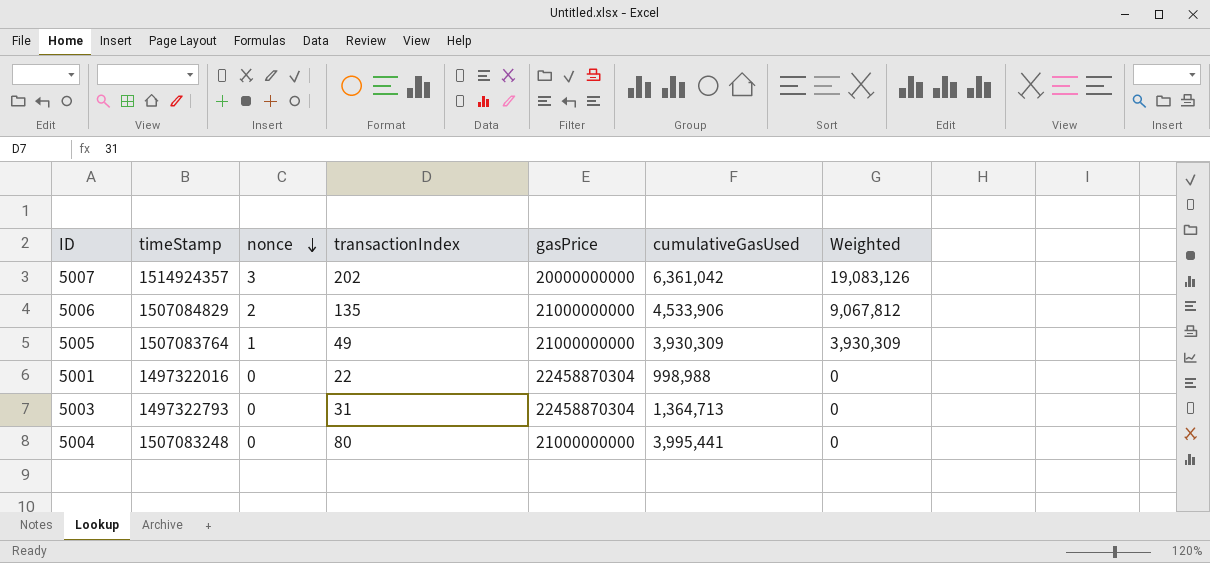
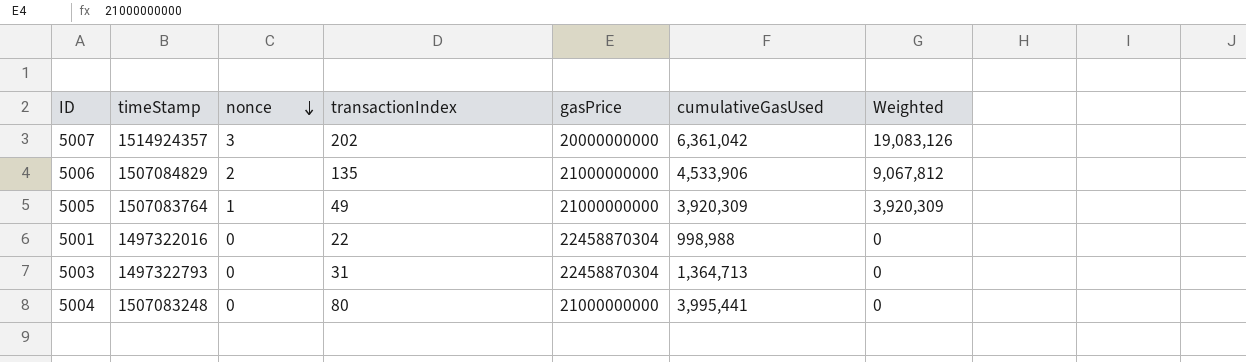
5005 | cumulativeGasUsed: 3,930,309 -> 3,920,309
5005 | Weighted: 3,930,309 -> 3,920,309

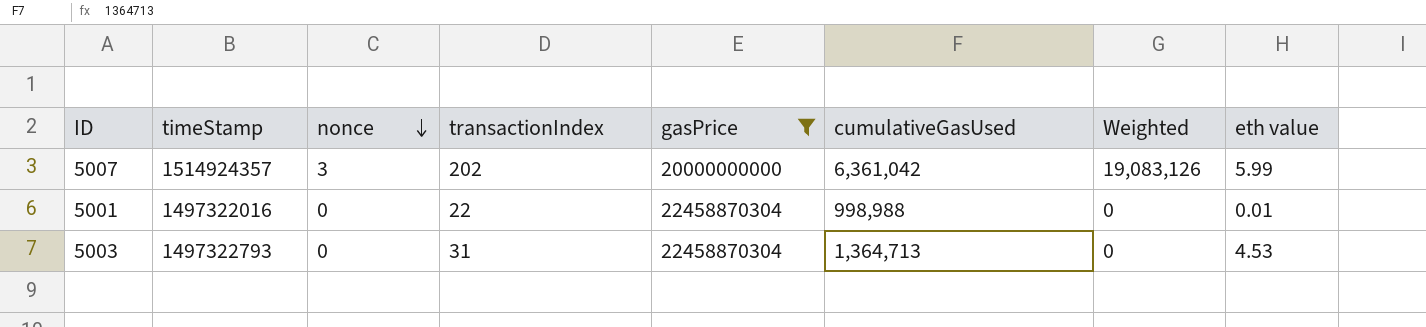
filter: none -> gasPrice != 21000000000
column eth value | position: none -> 8

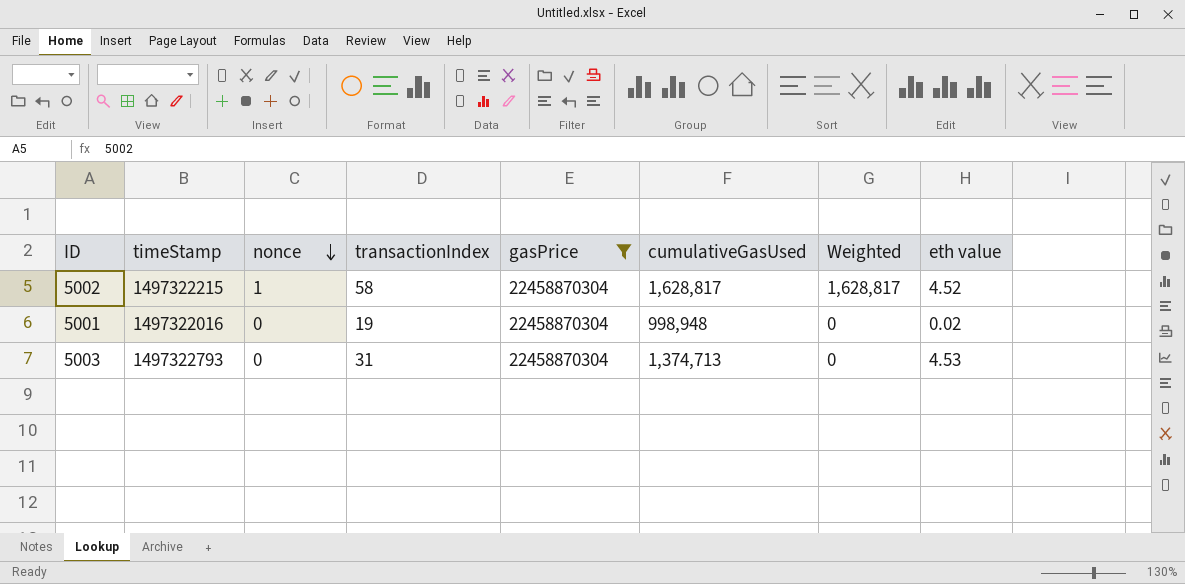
row 5007: 1514924357 | 3 | 202 | 20000000000 | 6,361,042 | 19,083,126 | 5.99 -> none
row 5002: none -> 1497322215 | 1 | 58 | 22458870304 | 1,628,817 | 1,628,817 | 4.52
5001 | transactionIndex: 22 -> 19
5001 | cumulativeGasUsed: 998,988 -> 998,948
5001 | eth value: 0.01 -> 0.02
5003 | cumulativeGasUsed: 1,364,713 -> 1,374,713

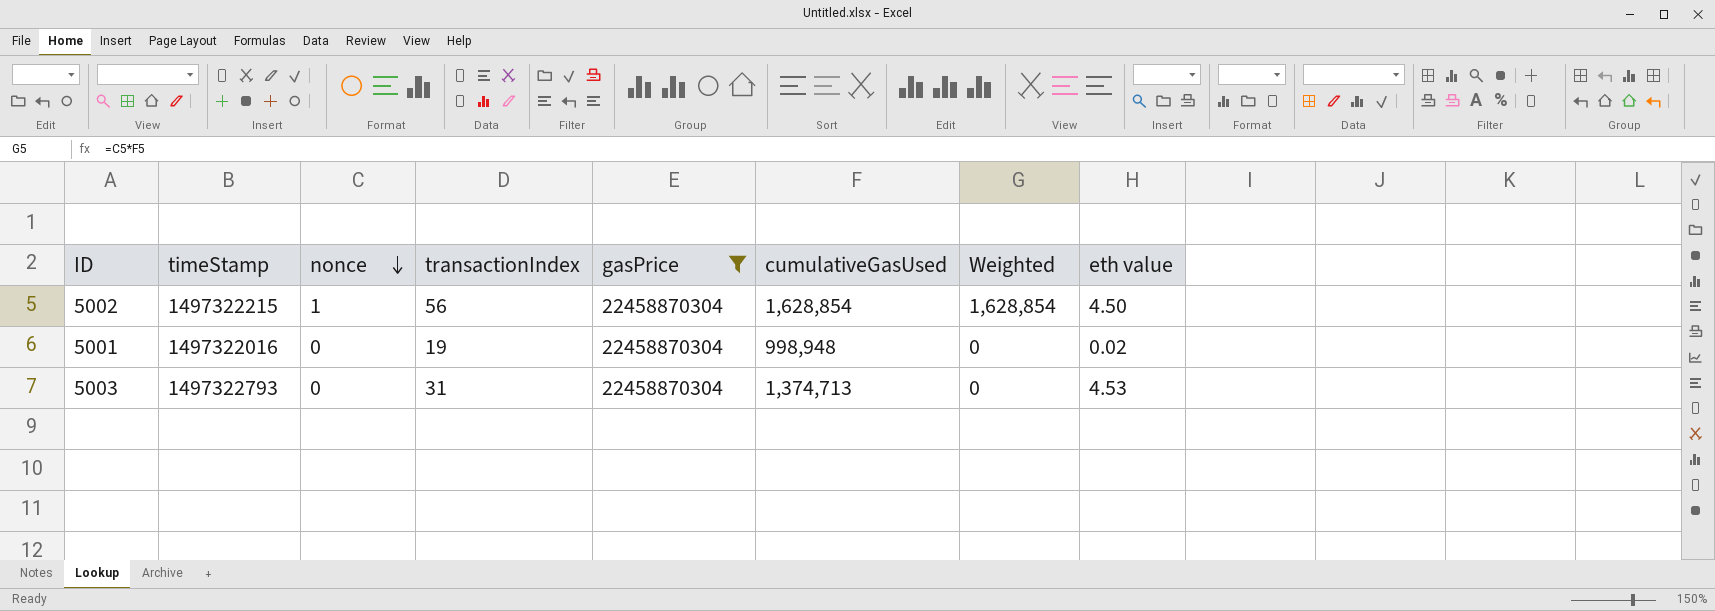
5002 | transactionIndex: 58 -> 56
5002 | cumulativeGasUsed: 1,628,817 -> 1,628,854
5002 | Weighted: 1,628,817 -> 1,628,854
5002 | eth value: 4.52 -> 4.50

